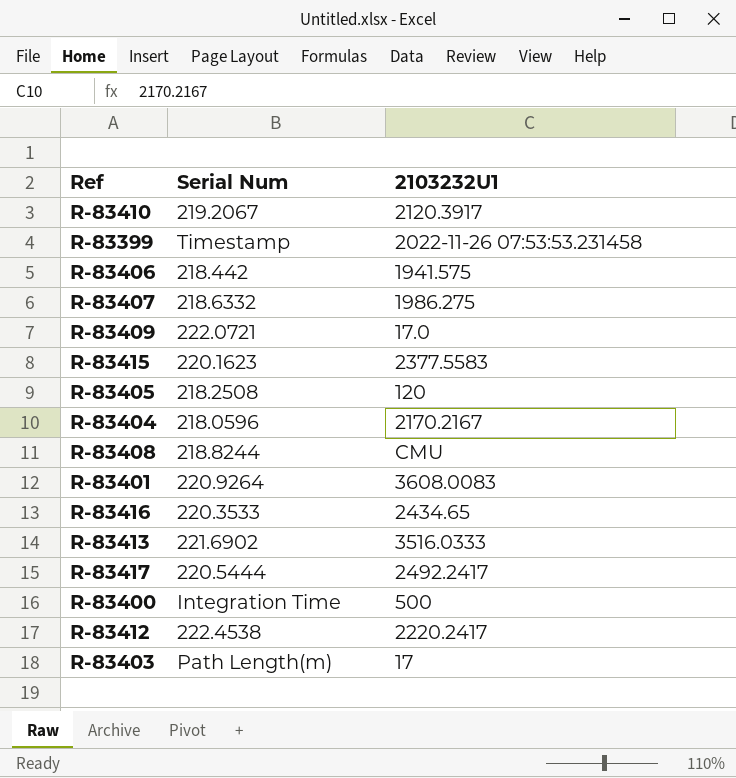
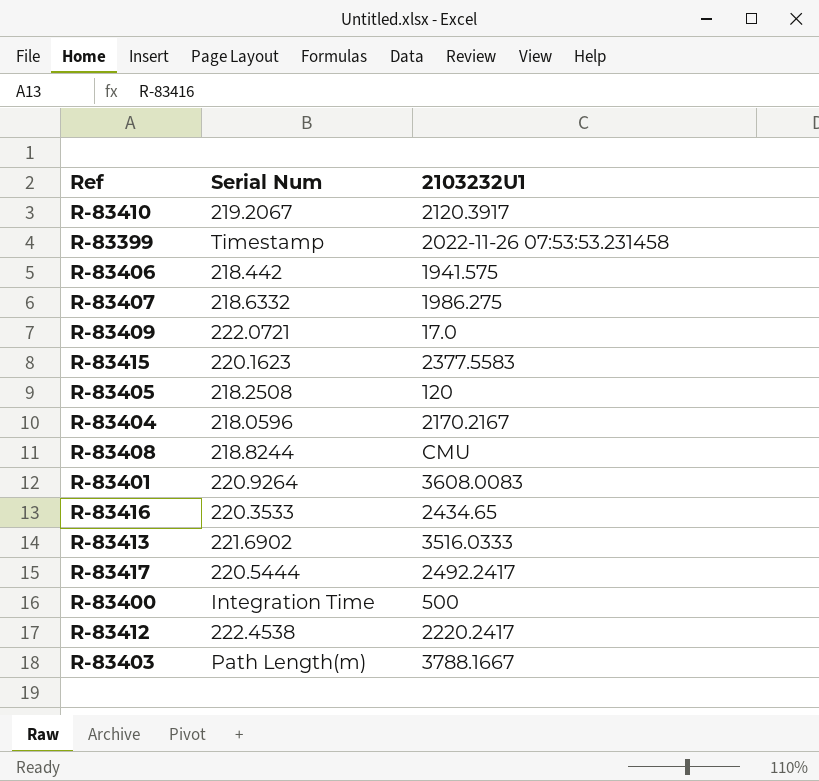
R-83403 | 2103232U1: 17 -> 3788.1667

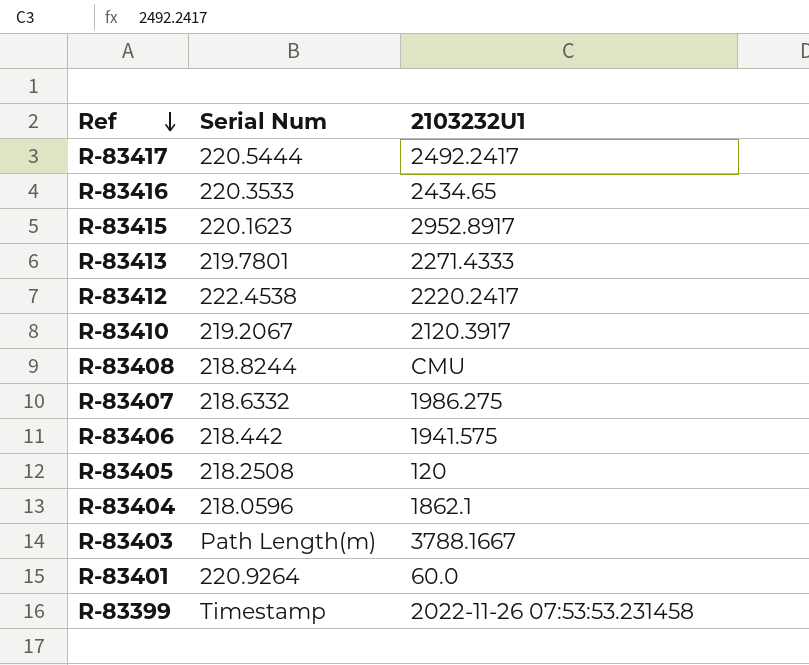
row order: none -> Ref descending
row R-83409: 222.0721 | 17.0 -> none
row R-83400: Integration Time | 500 -> none
R-83415 | 2103232U1: 2377.5583 -> 2952.8917
R-83413 | Serial Num: 221.6902 -> 219.7801
R-83413 | 2103232U1: 3516.0333 -> 2271.4333
R-83404 | 2103232U1: 2170.2167 -> 1862.1
R-83401 | 2103232U1: 3608.0083 -> 60.0

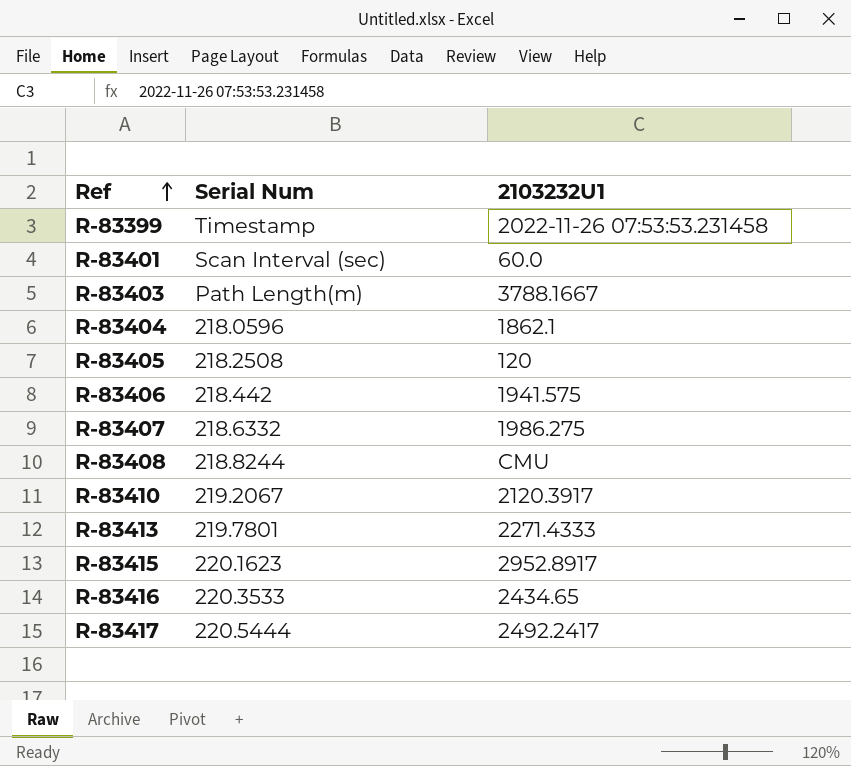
row order: Ref descending -> Ref ascending
row R-83412: 222.4538 | 2220.2417 -> none
R-83401 | Serial Num: 220.9264 -> Scan Interval (sec)

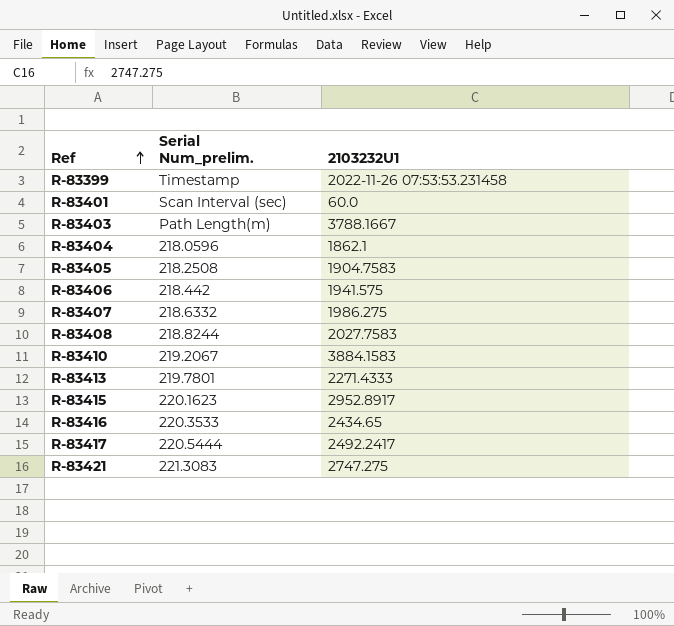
column name: Serial Num -> Serial Num_prelim.
R-83405 | 2103232U1: 120 -> 1904.7583
R-83408 | 2103232U1: CMU -> 2027.7583
R-83410 | 2103232U1: 2120.3917 -> 3884.1583
row R-83421: none -> 221.3083 | 2747.275

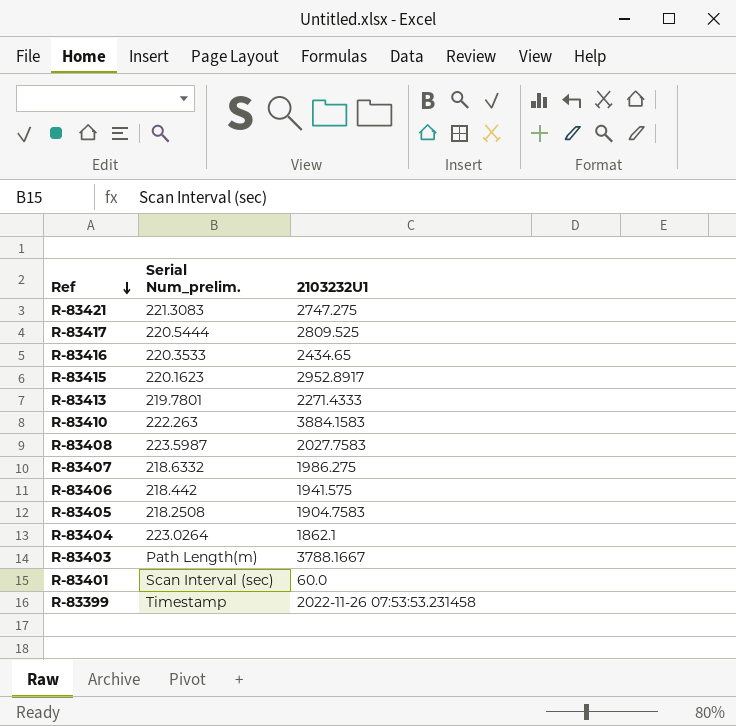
row order: Ref ascending -> Ref descending
R-83417 | 2103232U1: 2492.2417 -> 2809.525
R-83410 | Serial Num_prelim.: 219.2067 -> 222.263
R-83408 | Serial Num_prelim.: 218.8244 -> 223.5987
R-83404 | Serial Num_prelim.: 218.0596 -> 223.0264

